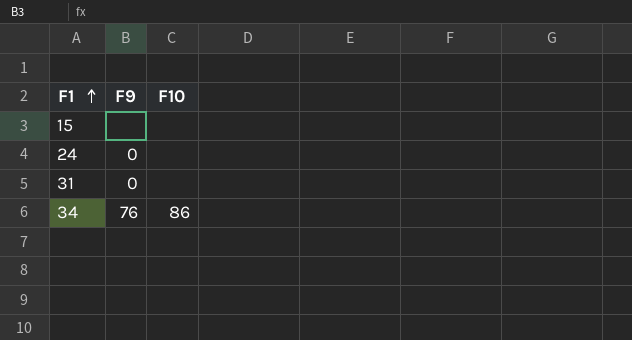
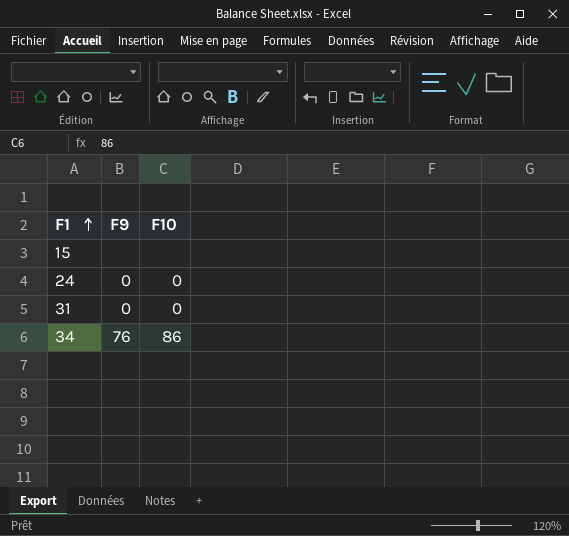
24 | F10: none -> 0
31 | F10: none -> 0

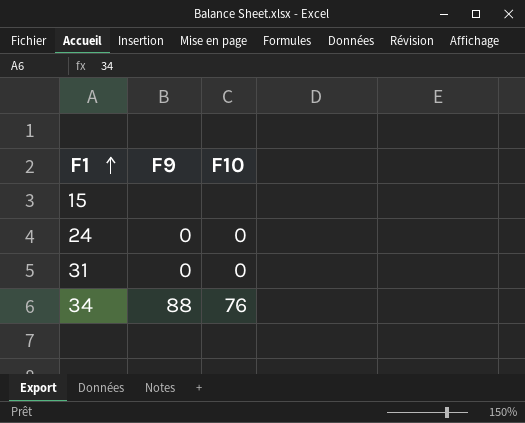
34 | F9: 76 -> 88
34 | F10: 86 -> 76

